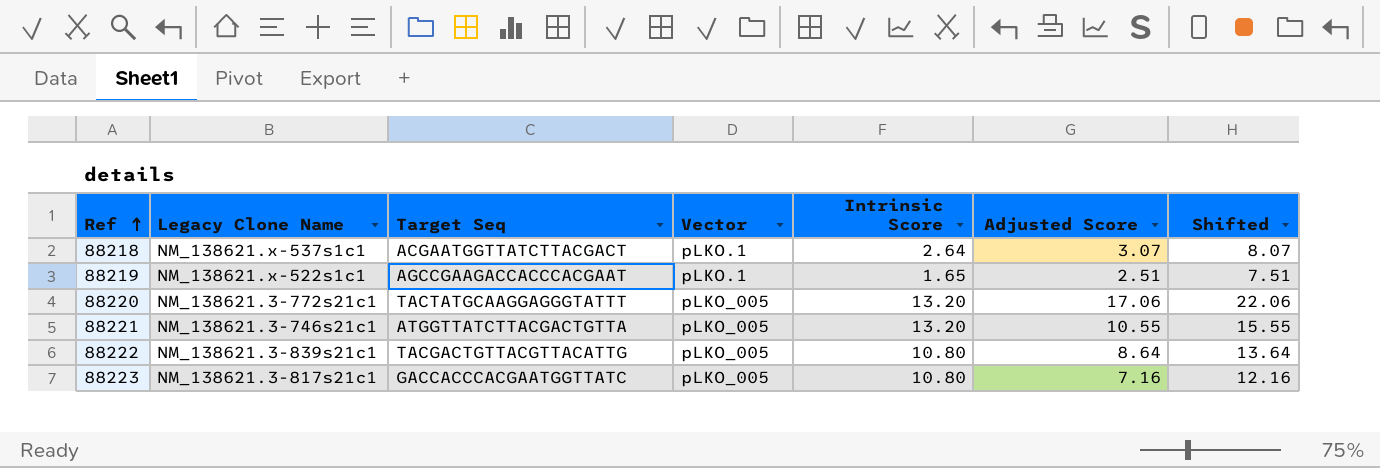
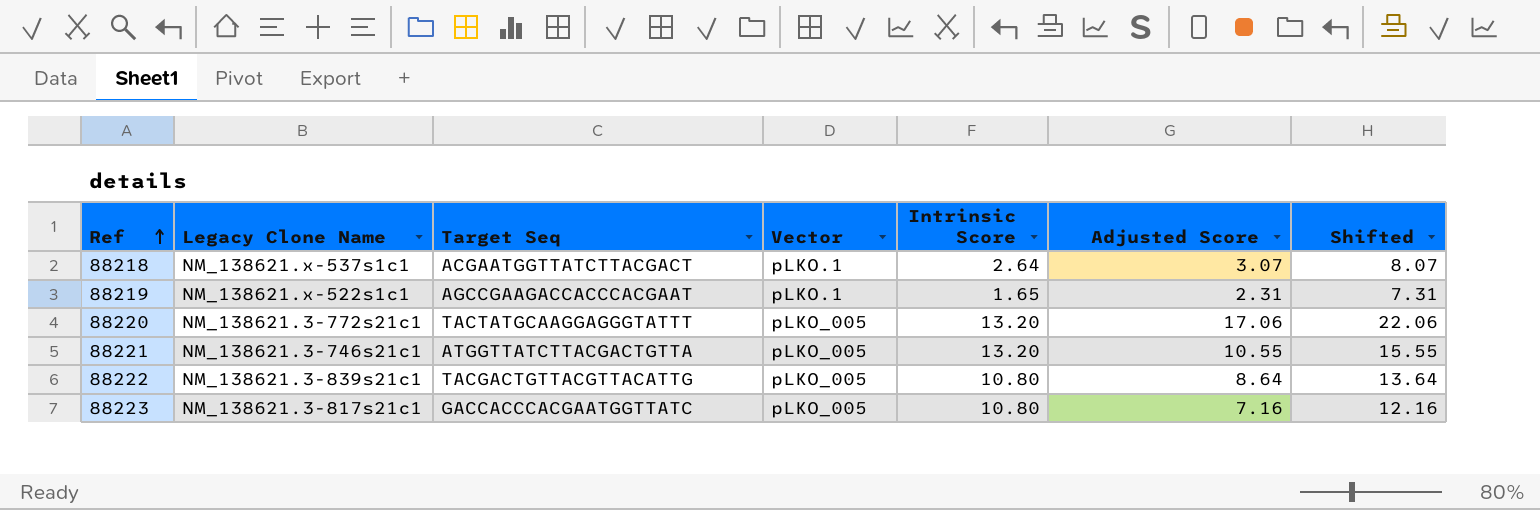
88219 | Adjusted Score: 2.51 -> 2.31
88219 | Shifted: 7.51 -> 7.31

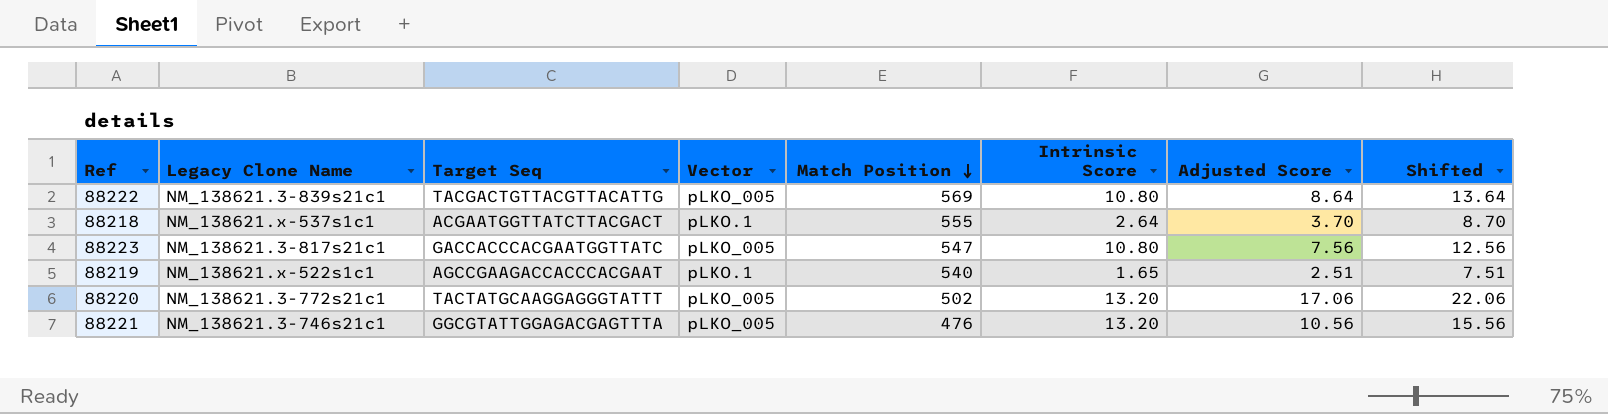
row order: Ref ascending -> Match Position descending
column Match Position | position: none -> 5
88218 | Adjusted Score: 3.07 -> 3.70
88218 | Shifted: 8.07 -> 8.70
88223 | Adjusted Score: 7.16 -> 7.56
88223 | Shifted: 12.16 -> 12.56
88219 | Adjusted Score: 2.31 -> 2.51
88219 | Shifted: 7.31 -> 7.51
88221 | Target Seq: ATGGTTATCTTACGACTGTTA -> GGCGTATTGGAGACGAGTTTA
88221 | Adjusted Score: 10.55 -> 10.56
88221 | Shifted: 15.55 -> 15.56

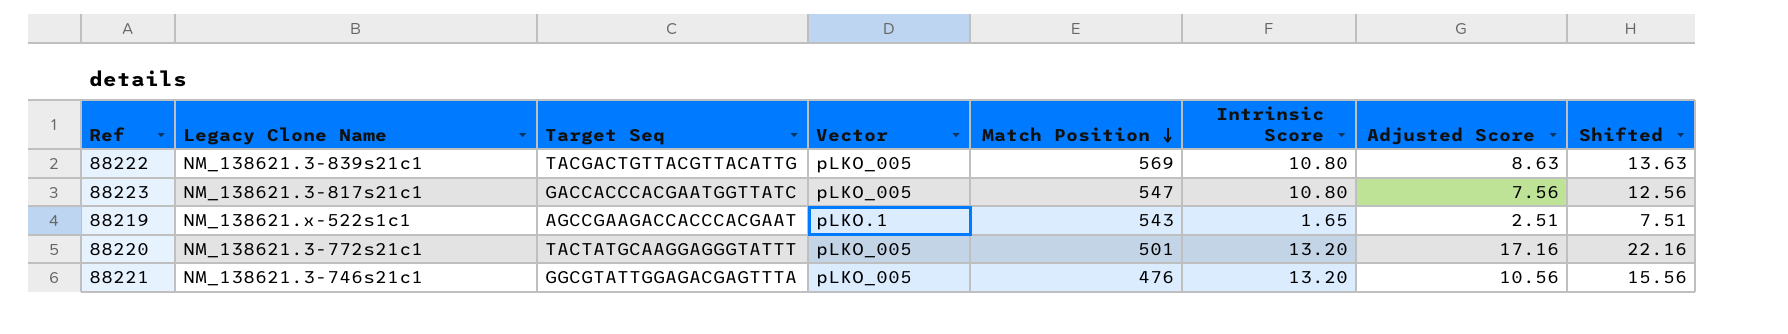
row 88218: NM_138621.x-537s1c1 | ACGAATGGTTATCTTACGACT | pLKO.1 | 555 | 2.64 | 3.70 | 8.70 -> none
88222 | Adjusted Score: 8.64 -> 8.63
88222 | Shifted: 13.64 -> 13.63
88219 | Match Position: 540 -> 543
88220 | Match Position: 502 -> 501
88220 | Adjusted Score: 17.06 -> 17.16
88220 | Shifted: 22.06 -> 22.16

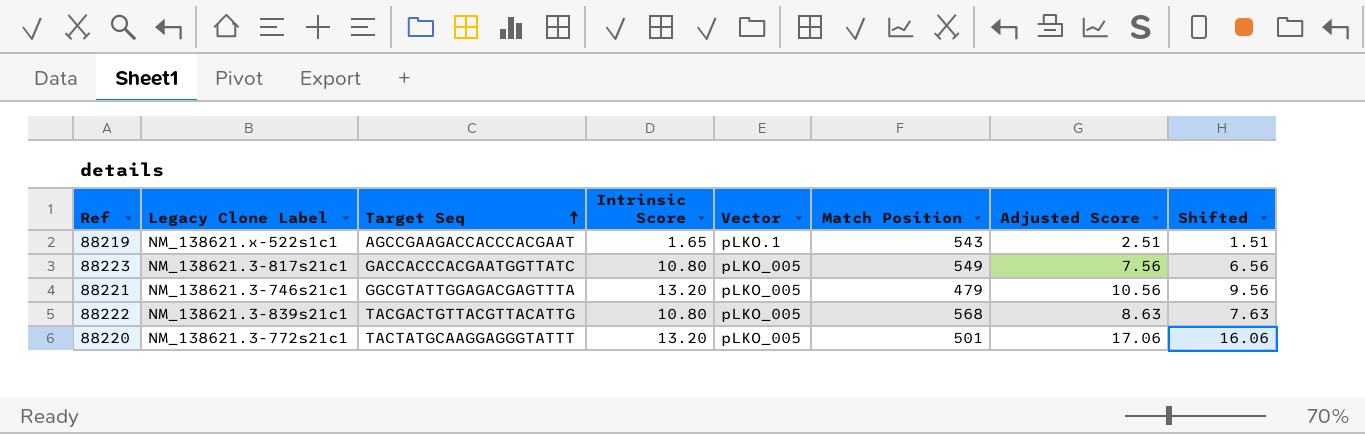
row order: Match Position descending -> Target Seq ascending
column name: Legacy Clone Name -> Legacy Clone Label
column Intrinsic Score | position: 6 -> 4
column Shifted | formula: [Adjusted Score] + 5 -> [Adjusted Score] - 1
88223 | Match Position: 547 -> 549
88221 | Match Position: 476 -> 479
88222 | Match Position: 569 -> 568
88220 | Adjusted Score: 17.16 -> 17.06

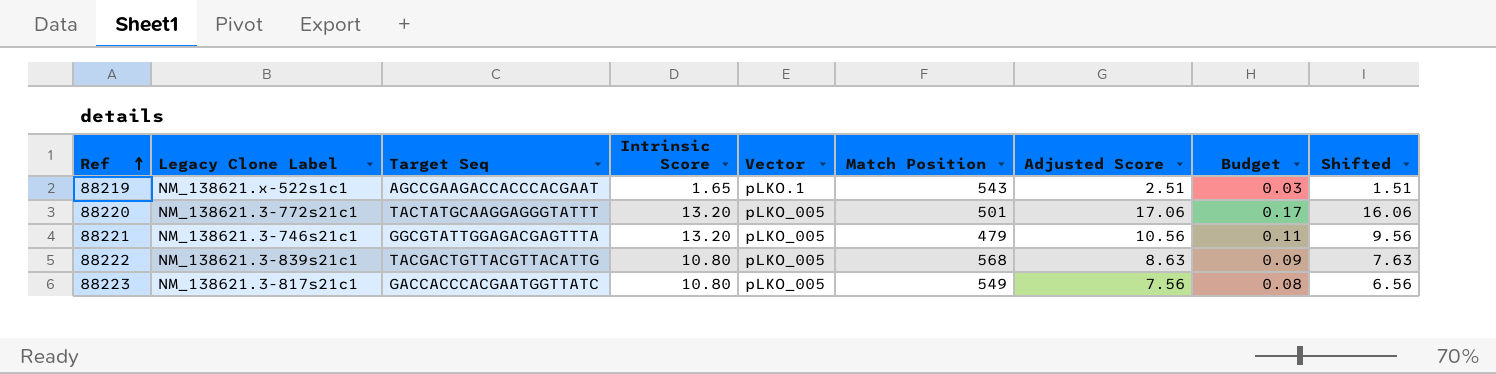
row order: Target Seq ascending -> Ref ascending
column Budget | formula: none -> [Adjusted Score] * 0.01

